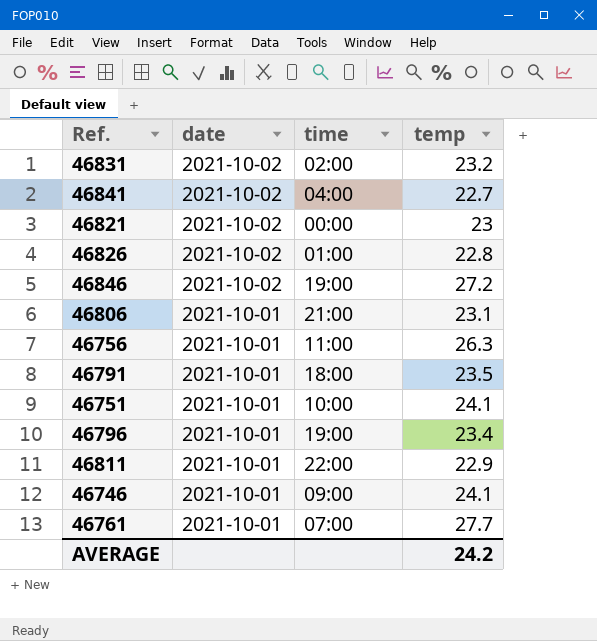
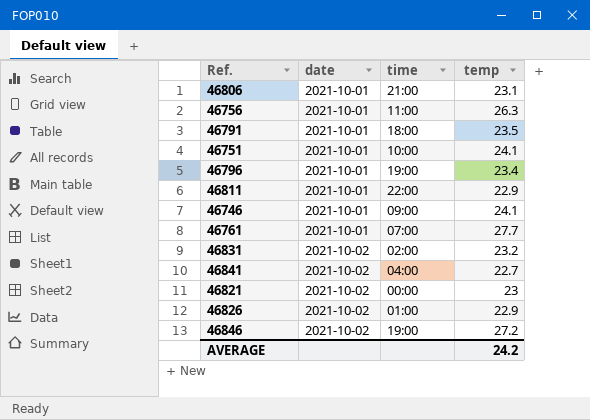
row order: date descending -> date ascending
46826 | temp: 22.8 -> 22.9

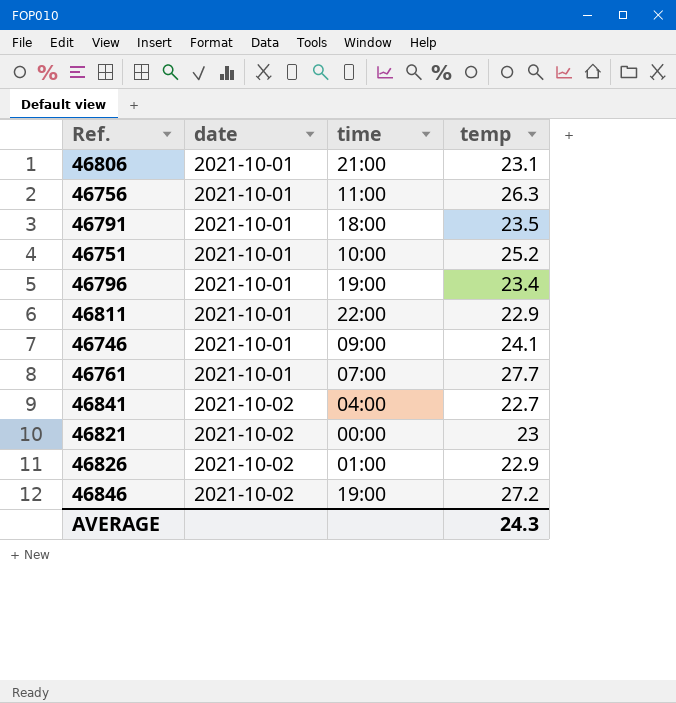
row 46831: 2021-10-02 | 02:00 | 23.2 -> none
46751 | temp: 24.1 -> 25.2
AVERAGE | temp: 24.2 -> 24.3

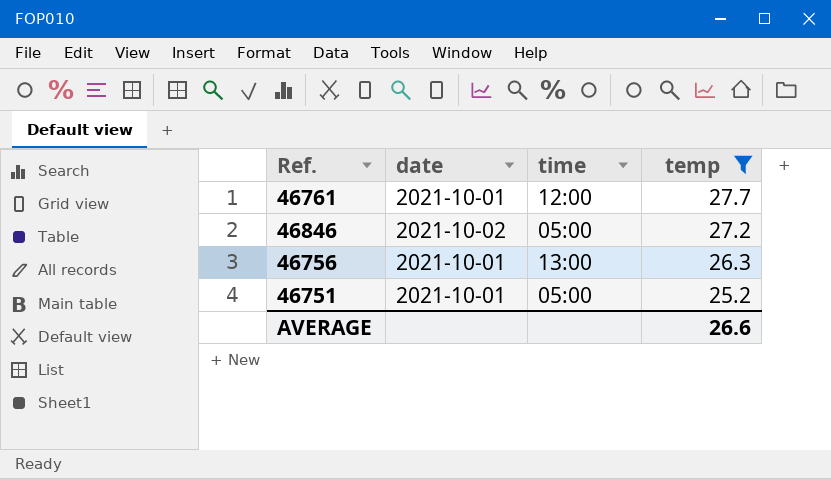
filter: none -> temp >= 25.2
row order: date ascending -> temp descending
46761 | time: 07:00 -> 12:00
46846 | time: 19:00 -> 05:00
46756 | time: 11:00 -> 13:00
46751 | time: 10:00 -> 05:00
AVERAGE | temp: 24.3 -> 26.6

